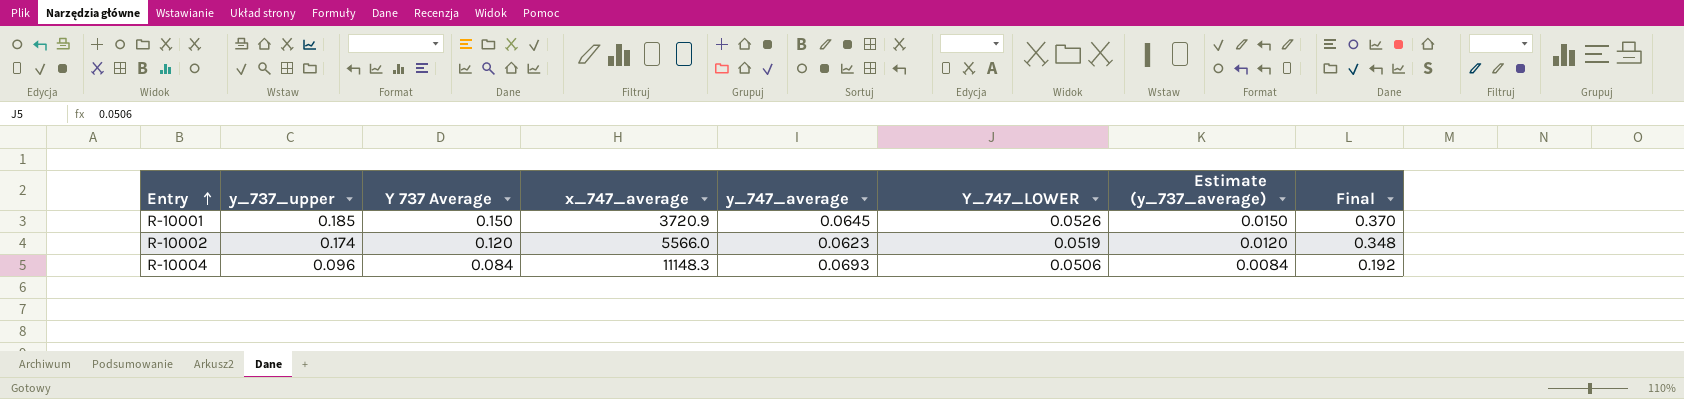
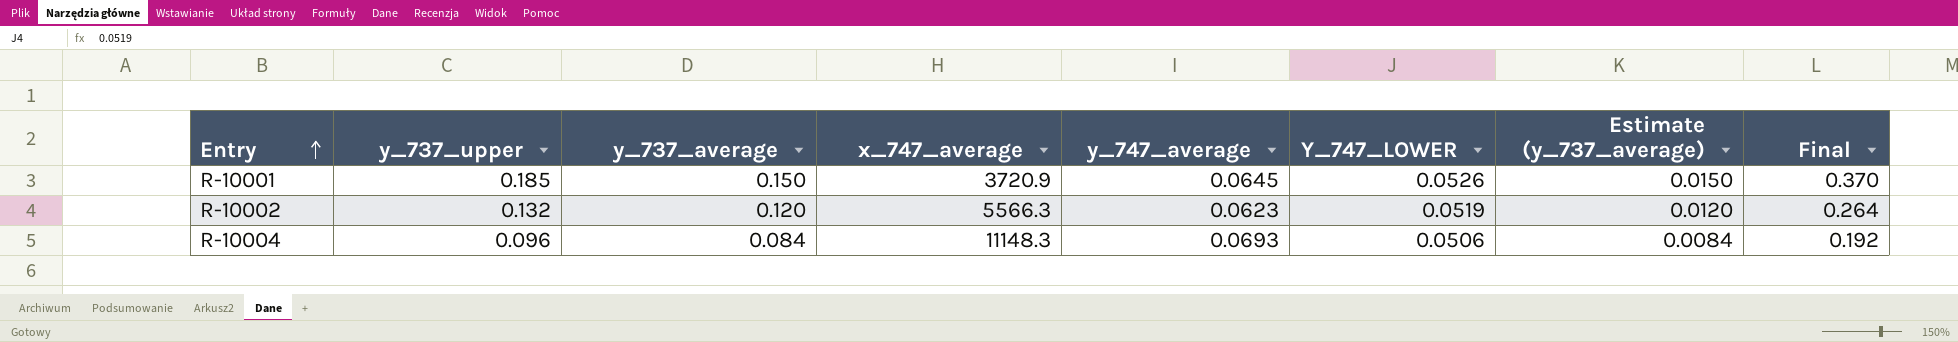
column name: Y 737 Average -> y_737_average
R-10002 | y_737_upper: 0.174 -> 0.132
R-10002 | x_747_average: 5566.0 -> 5566.3
R-10002 | Final: 0.348 -> 0.264

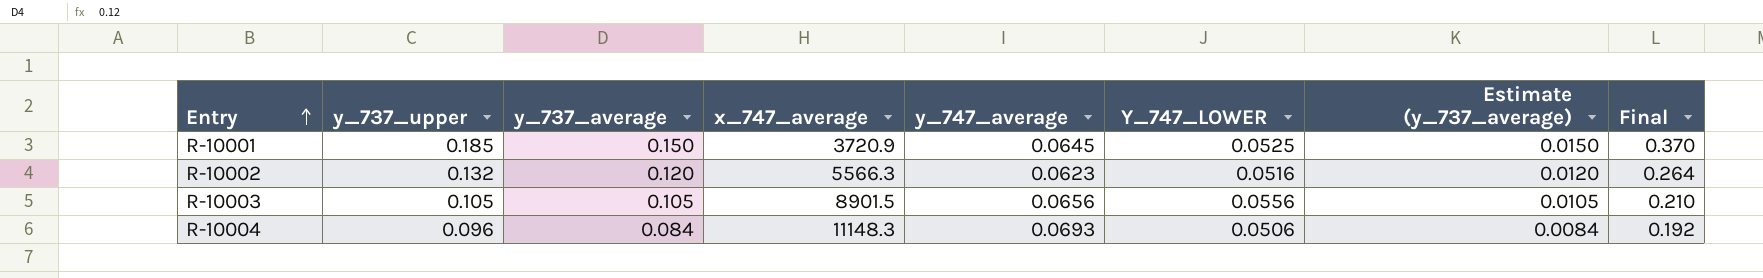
R-10001 | Y_747_LOWER: 0.0526 -> 0.0525
R-10002 | Y_747_LOWER: 0.0519 -> 0.0516
row R-10003: none -> 0.105 | 0.105 | 8901.5 | 0.0656 | 0.0556 | 0.0105 | 0.210

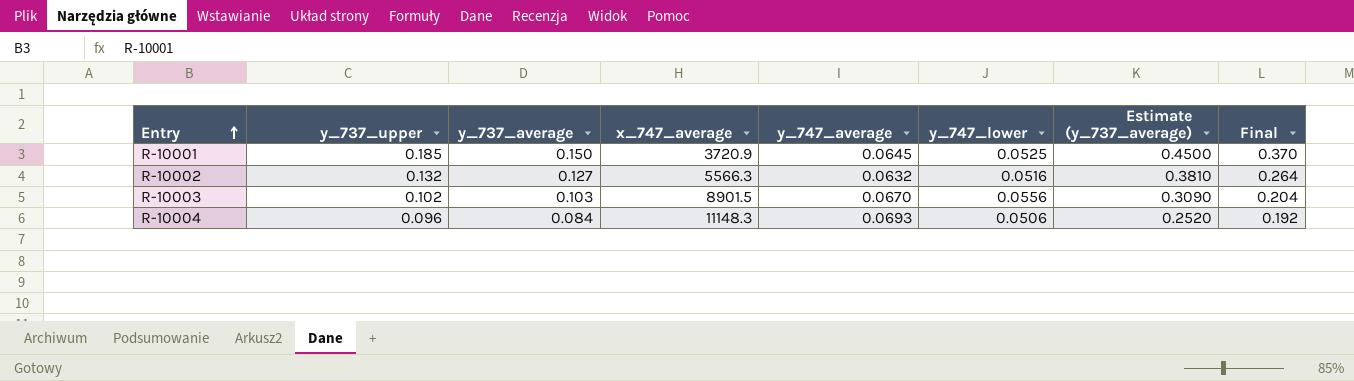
column name: Y_747_LOWER -> y_747_lower
column Estimate (y_737_average) | formula: [y_737_average] * 0.1 -> [y_737_average] * 3
R-10002 | y_737_average: 0.120 -> 0.127
R-10002 | y_747_average: 0.0623 -> 0.0632
R-10003 | y_737_upper: 0.105 -> 0.102
R-10003 | y_737_average: 0.105 -> 0.103
R-10003 | y_747_average: 0.0656 -> 0.0670
R-10003 | Final: 0.210 -> 0.204

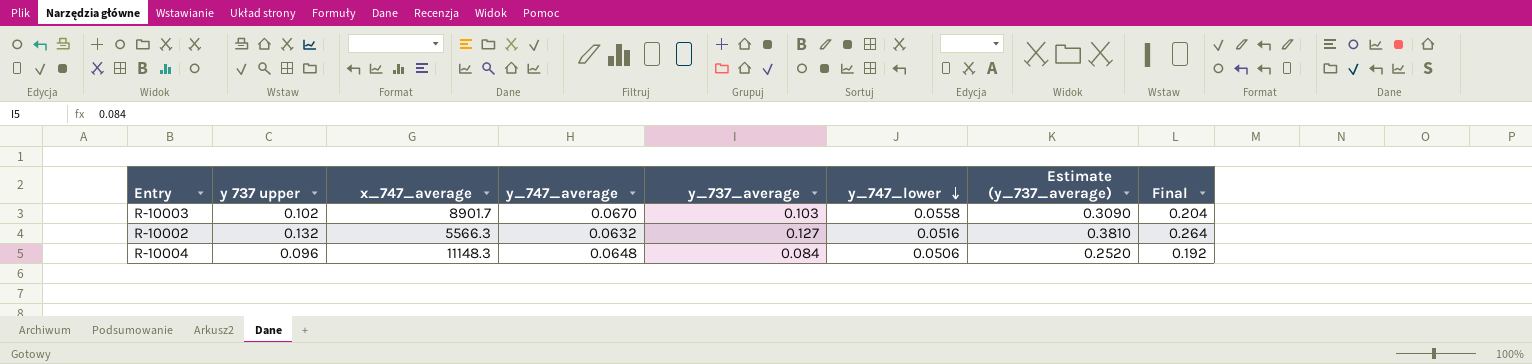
row order: Entry ascending -> y_747_lower descending
column name: y_737_upper -> y 737 upper
column y_737_average | position: 3 -> 5
row R-10001: 0.185 | 0.150 | 3720.9 | 0.0645 | 0.0525 | 0.4500 | 0.370 -> none
R-10003 | x_747_average: 8901.5 -> 8901.7
R-10003 | y_747_lower: 0.0556 -> 0.0558
R-10004 | y_747_average: 0.0693 -> 0.0648

